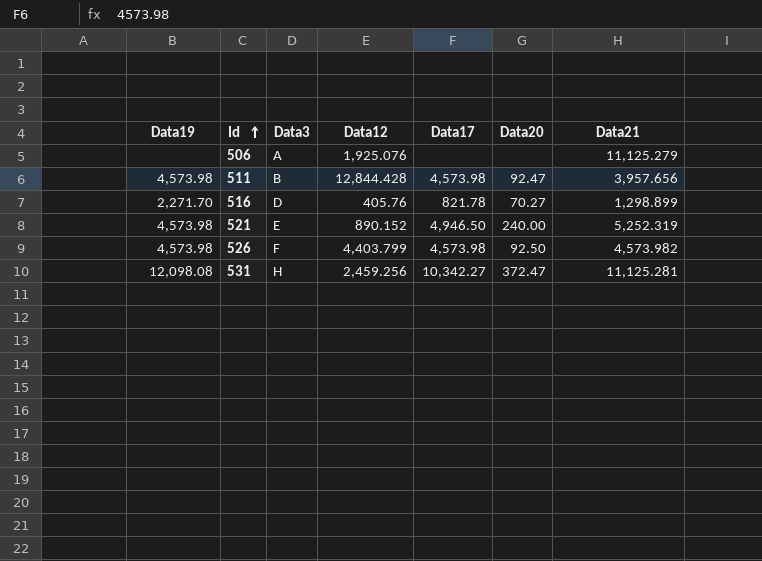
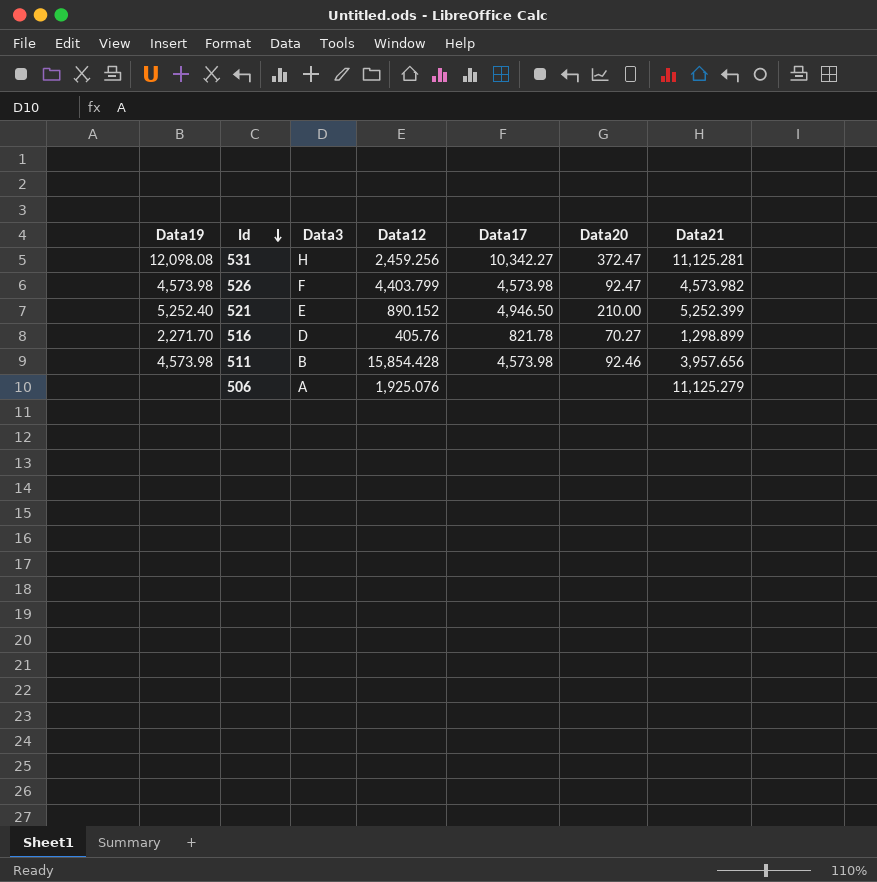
row order: Id ascending -> Id descending
526 | Data20: 92.50 -> 92.47
521 | Data19: 4,573.98 -> 5,252.40
521 | Data20: 240.00 -> 210.00
521 | Data21: 5,252.319 -> 5,252.399
511 | Data12: 12,844.428 -> 15,854.428
511 | Data20: 92.47 -> 92.46

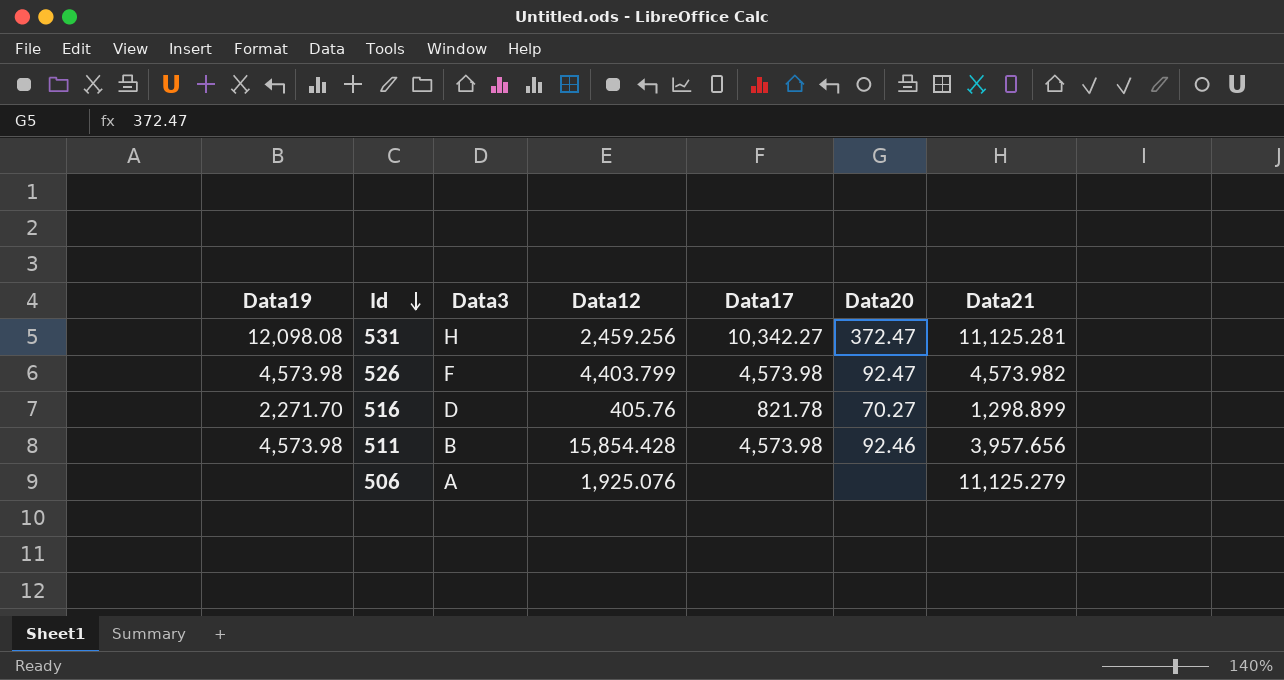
row 521: 5,252.40 | E | 890.152 | 4,946.50 | 210.00 | 5,252.399 -> none

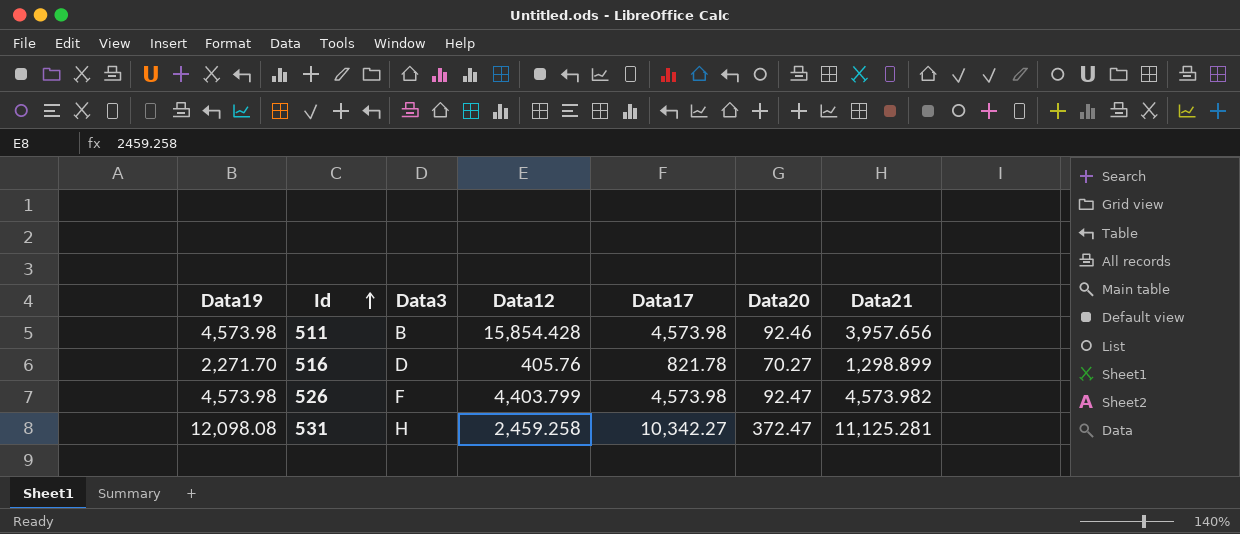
row order: Id descending -> Id ascending
row 506: none | A | 1,925.076 | none | none | 11,125.279 -> none
531 | Data12: 2,459.256 -> 2,459.258

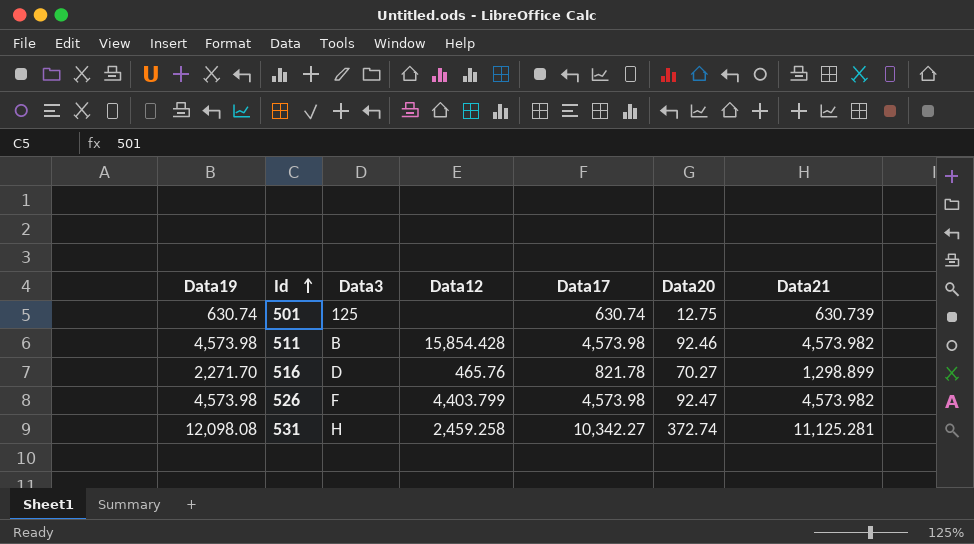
row 501: none -> 630.74 | 125 | none | 630.74 | 12.75 | 630.739
511 | Data21: 3,957.656 -> 4,573.982
516 | Data12: 405.76 -> 465.76
531 | Data20: 372.47 -> 372.74

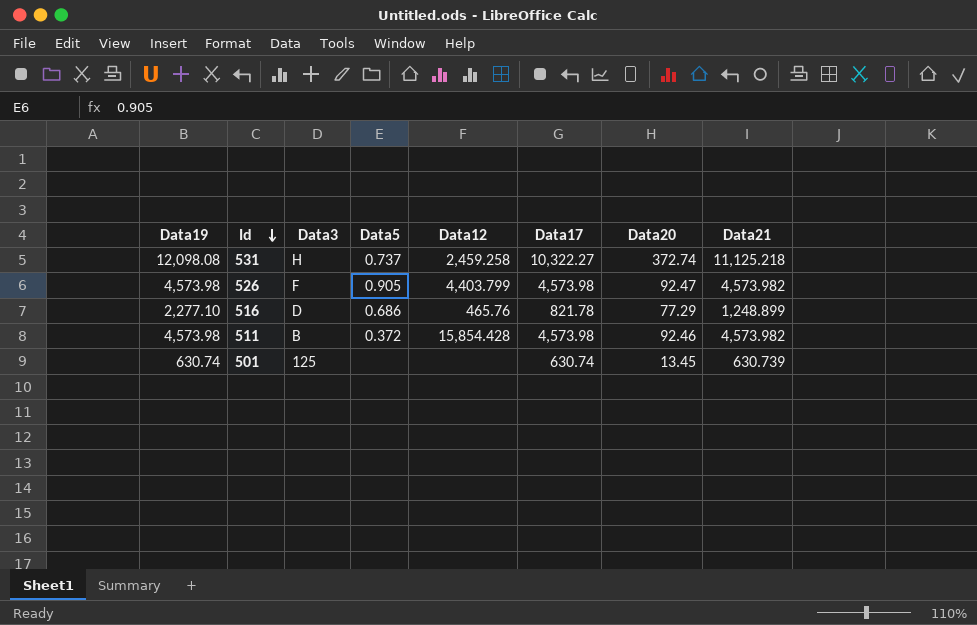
row order: Id ascending -> Id descending
column Data5 | position: none -> 4
531 | Data17: 10,342.27 -> 10,322.27
531 | Data21: 11,125.281 -> 11,125.218
516 | Data19: 2,271.70 -> 2,277.10
516 | Data20: 70.27 -> 77.29
516 | Data21: 1,298.899 -> 1,248.899
501 | Data20: 12.75 -> 13.45

